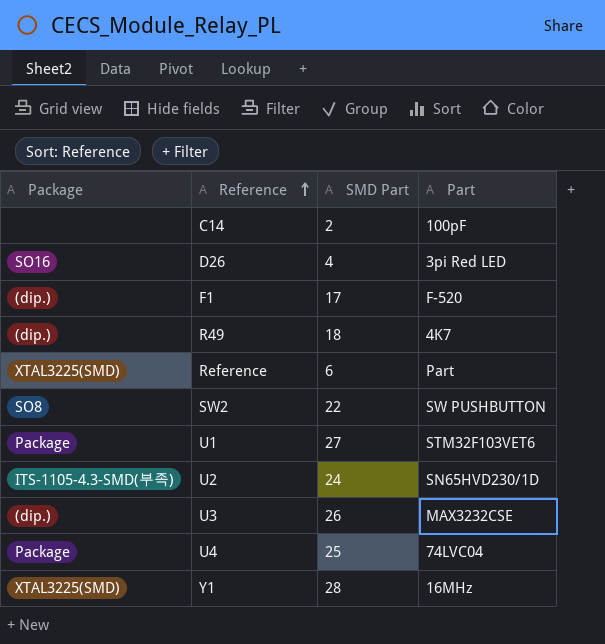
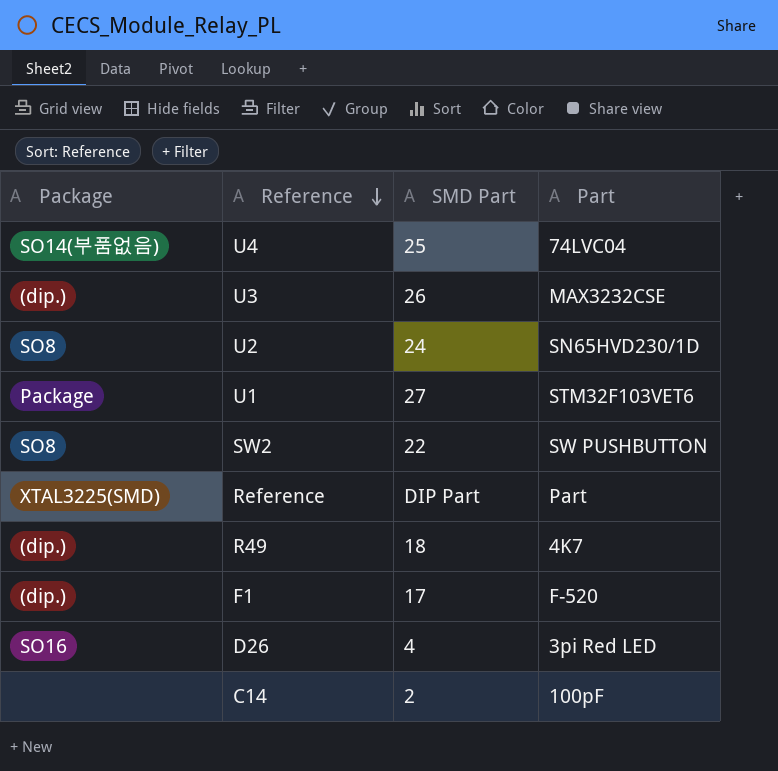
row order: Reference ascending -> Reference descending
row Y1: XTAL3225(SMD) | 28 | 16MHz -> none
U4 | Package: Package -> SO14(부품없음)
U2 | Package: ITS-1105-4.3-SMD(부족) -> SO8
Reference | SMD Part: 6 -> DIP Part

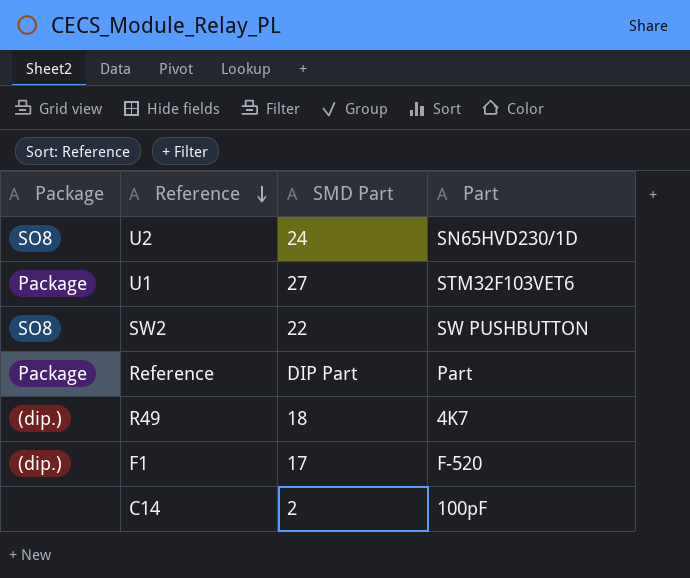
row U4: SO14(부품없음) | 25 | 74LVC04 -> none
row U3: (dip.) | 26 | MAX3232CSE -> none
row D26: SO16 | 4 | 3pi Red LED -> none
Reference | Package: XTAL3225(SMD) -> Package

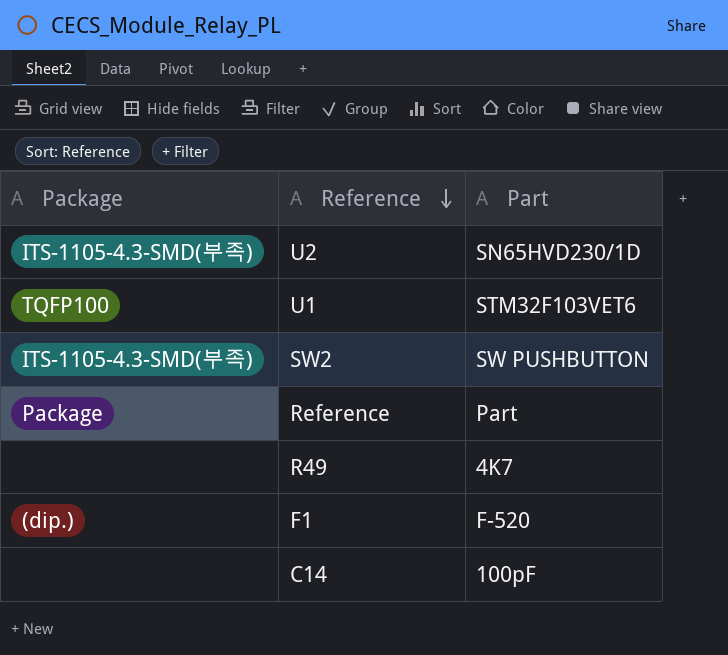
column SMD Part | position: 3 -> none
U2 | Package: SO8 -> ITS-1105-4.3-SMD(부족)
U1 | Package: Package -> TQFP100
SW2 | Package: SO8 -> ITS-1105-4.3-SMD(부족)
R49 | Package: (dip.) -> none

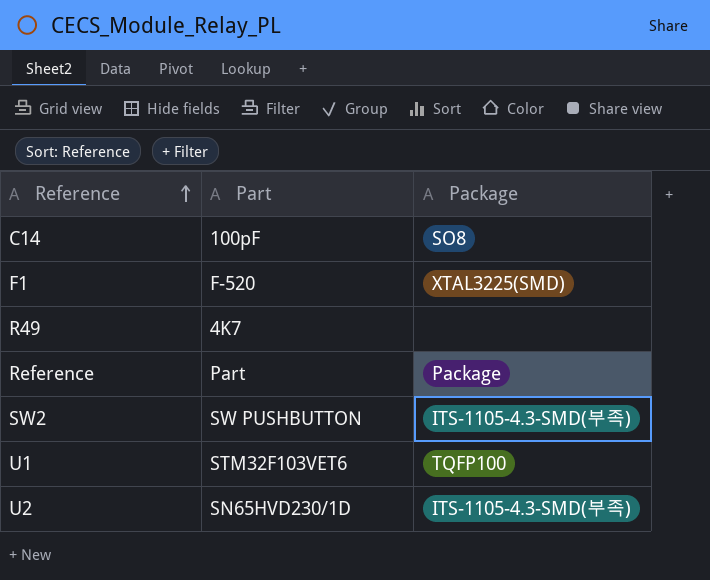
row order: Reference descending -> Reference ascending
column Package | position: 1 -> 3
C14 | Package: none -> SO8
F1 | Package: (dip.) -> XTAL3225(SMD)

